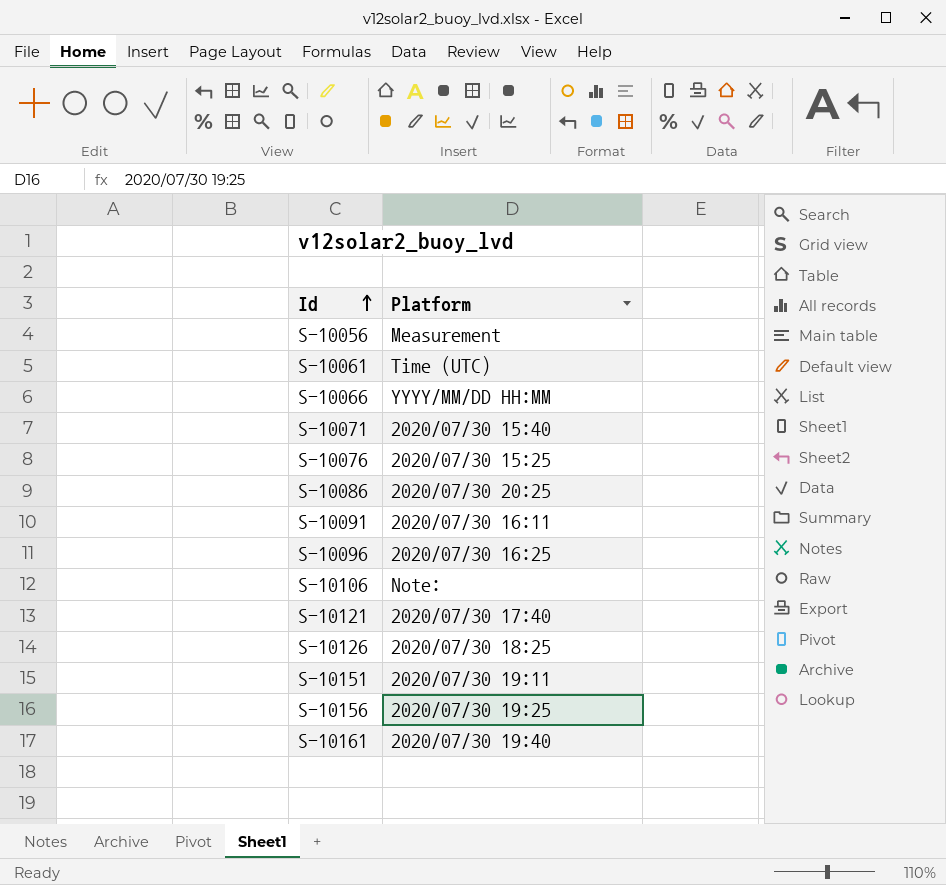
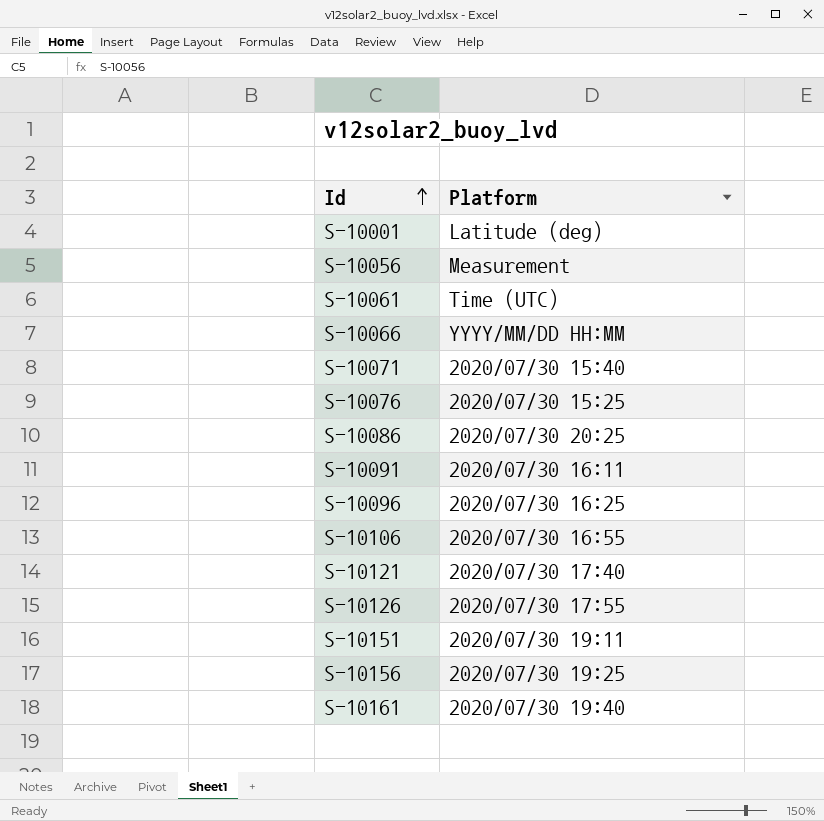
row S-10001: none -> Latitude (deg)
S-10106 | Platform: Note: -> 2020/07/30 16:55
S-10126 | Platform: 2020/07/30 18:25 -> 2020/07/30 17:55

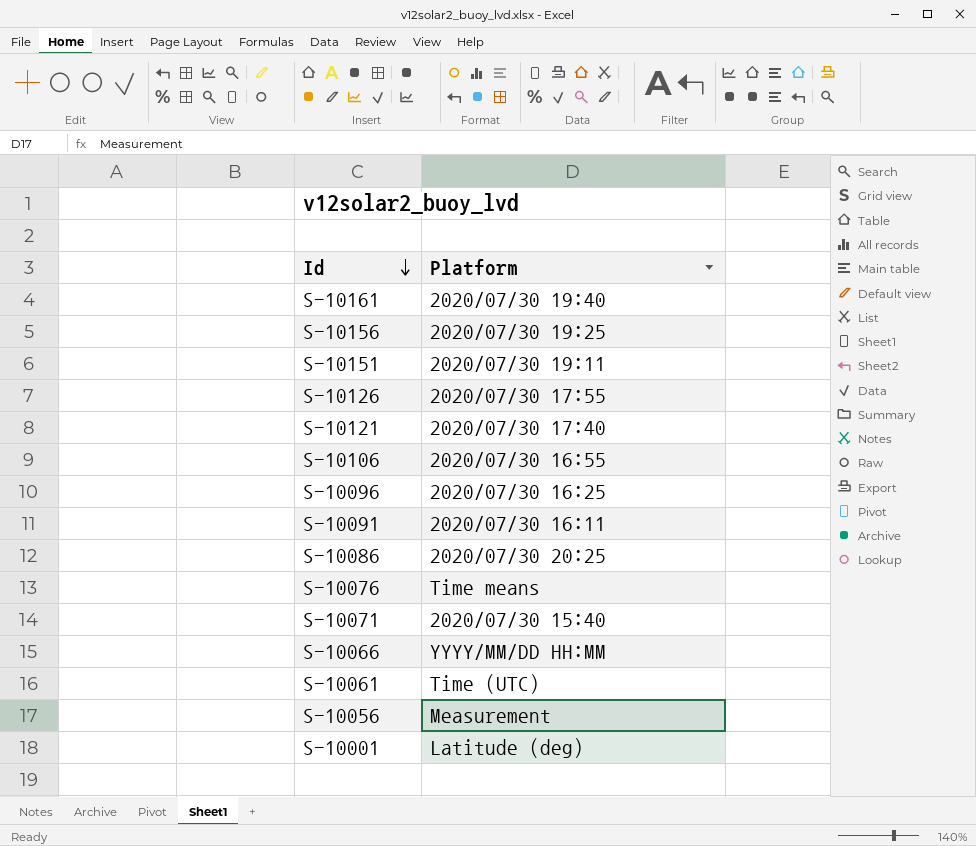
row order: Id ascending -> Id descending
S-10076 | Platform: 2020/07/30 15:25 -> Time means

